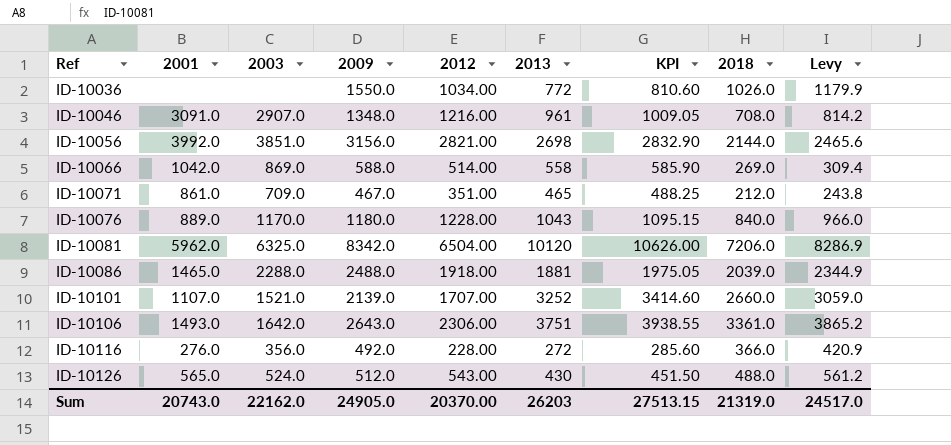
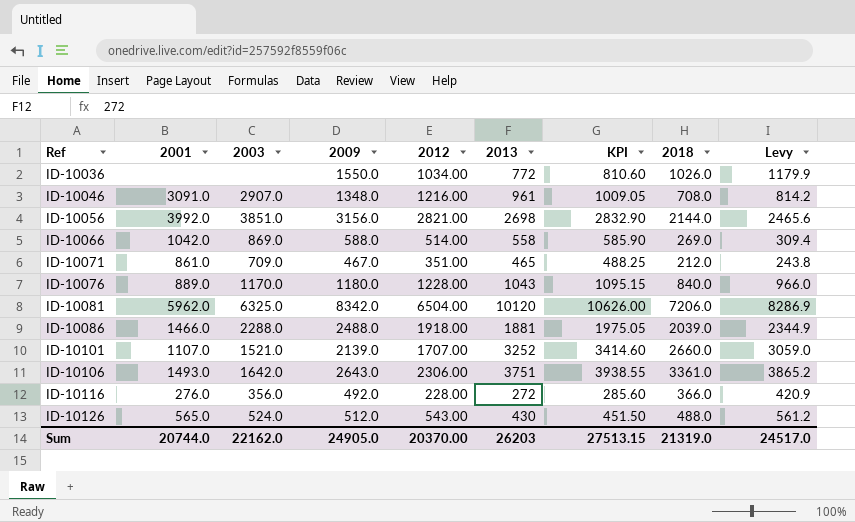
ID-10086 | 2001: 1465.0 -> 1466.0
Sum | 2001: 20743.0 -> 20744.0

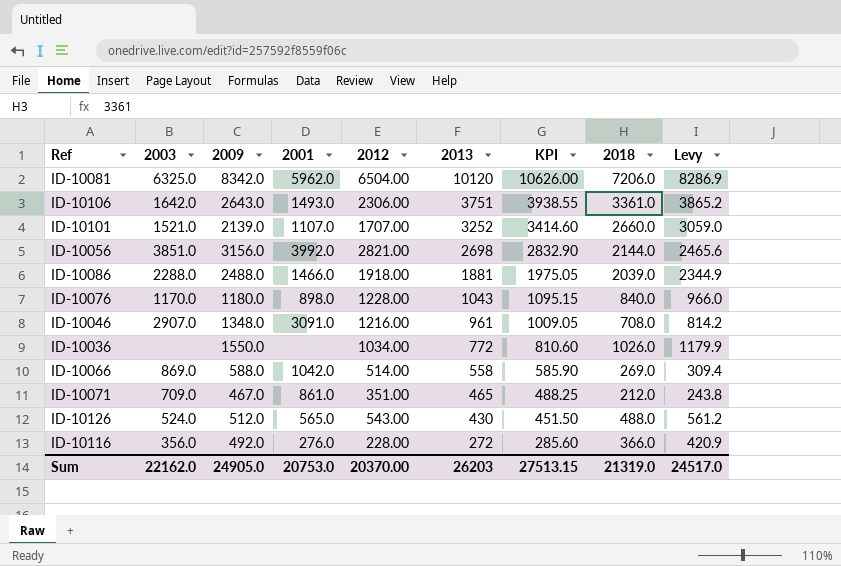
row order: Ref ascending -> 2013 descending
column 2001 | position: 2 -> 4
ID-10076 | 2001: 889.0 -> 898.0
Sum | 2001: 20744.0 -> 20753.0

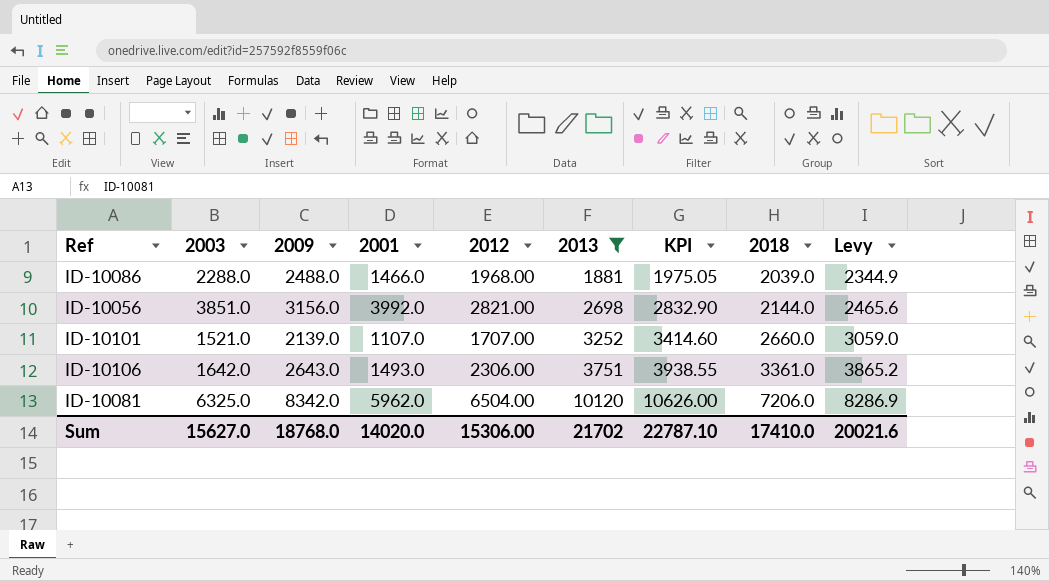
filter: none -> 2013 >= 1881
row order: 2013 descending -> 2013 ascending
ID-10086 | 2012: 1918.00 -> 1968.00
Sum | 2003: 22162.0 -> 15627.0
Sum | 2009: 24905.0 -> 18768.0
Sum | 2001: 20753.0 -> 14020.0
Sum | 2012: 20370.00 -> 15306.00
Sum | 2013: 26203 -> 21702
Sum | KPI: 27513.15 -> 22787.10
Sum | 2018: 21319.0 -> 17410.0
Sum | Levy: 24517.0 -> 20021.6

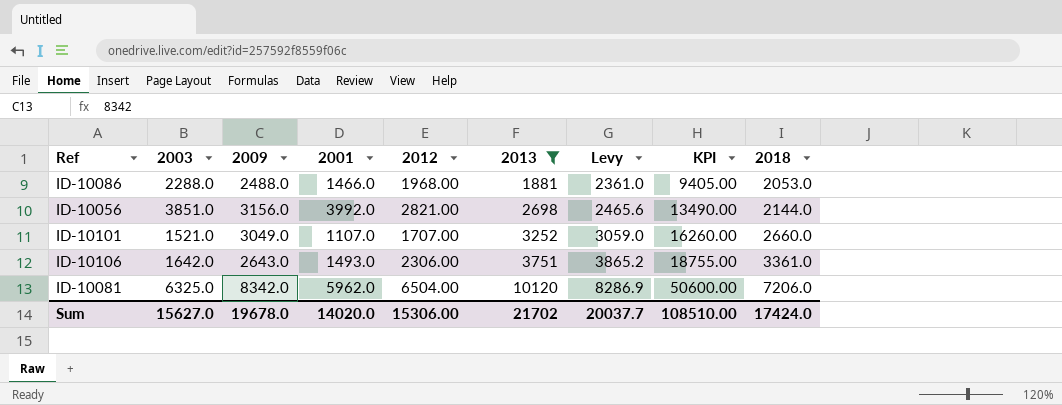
column Levy | position: 9 -> 7
column KPI | formula: [2013] * 1.05 -> [2013] * 5
ID-10086 | Levy: 2344.9 -> 2361.0
ID-10086 | 2018: 2039.0 -> 2053.0
ID-10101 | 2009: 2139.0 -> 3049.0
Sum | 2009: 18768.0 -> 19678.0
Sum | Levy: 20021.6 -> 20037.7
Sum | KPI: 22787.10 -> 108510.00
Sum | 2018: 17410.0 -> 17424.0

